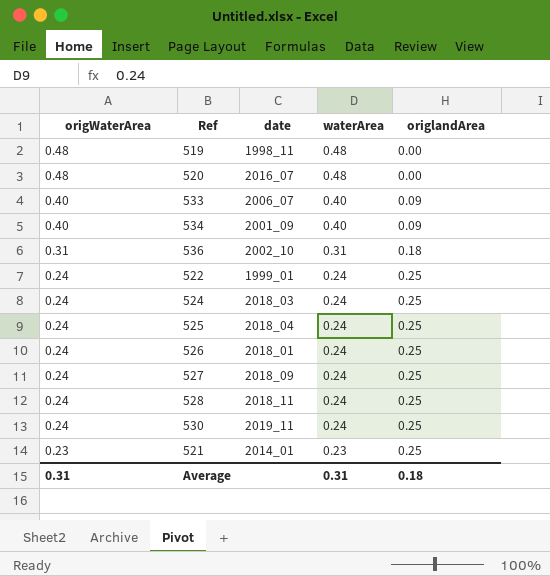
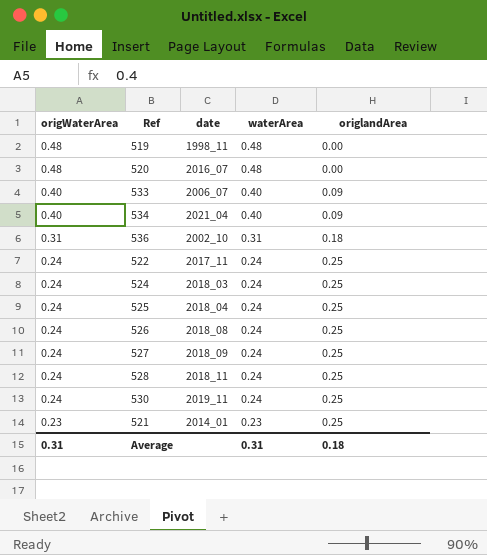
534 | date: 2001_09 -> 2021_04
522 | date: 1999_01 -> 2017_11
526 | date: 2018_01 -> 2018_08

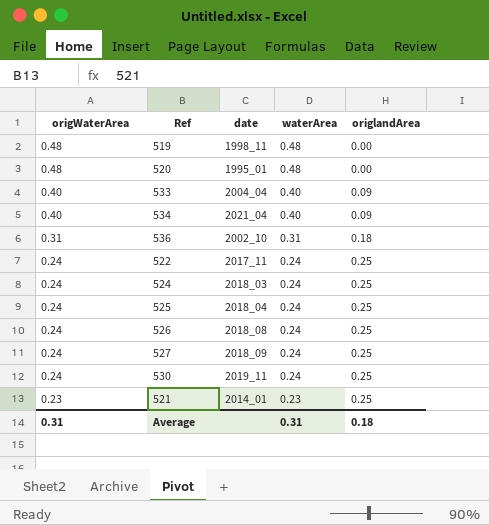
row 528: 0.24 | 2018_11 | 0.24 | 0.25 -> none
520 | date: 2016_07 -> 1995_01
533 | date: 2006_07 -> 2004_04

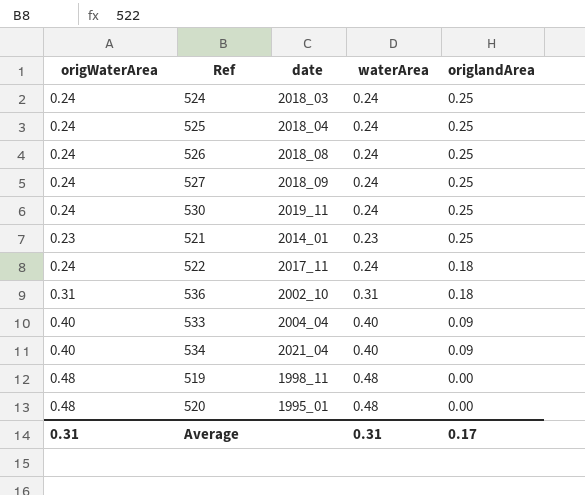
row order: origWaterArea descending -> origlandArea descending
522 | origlandArea: 0.25 -> 0.18
Average | origlandArea: 0.18 -> 0.17

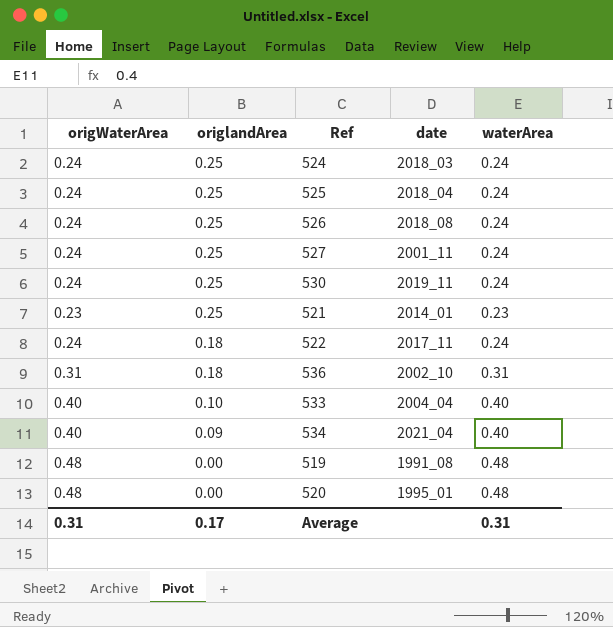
column origlandArea | position: 5 -> 2
527 | date: 2018_09 -> 2001_11
533 | origlandArea: 0.09 -> 0.10
519 | date: 1998_11 -> 1991_08

